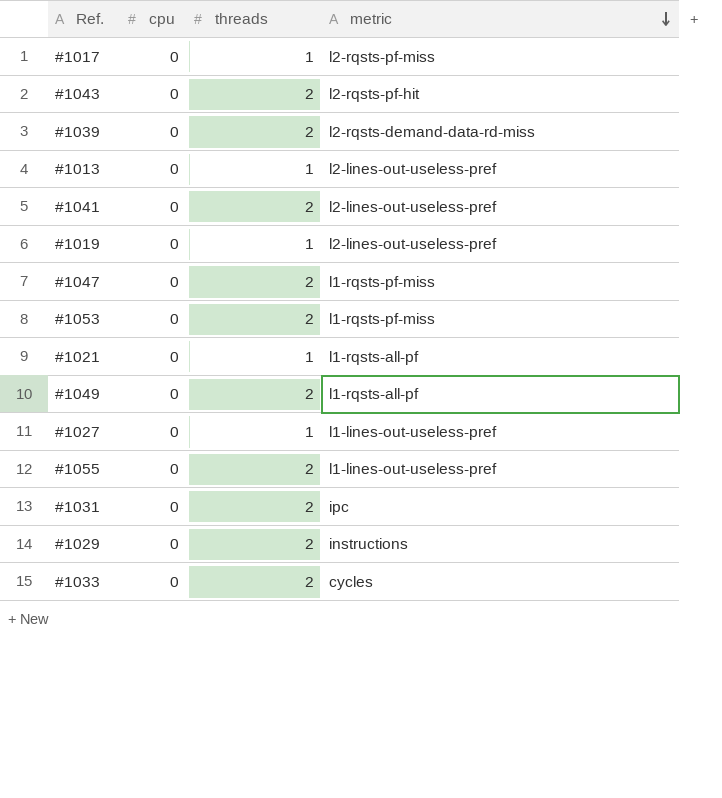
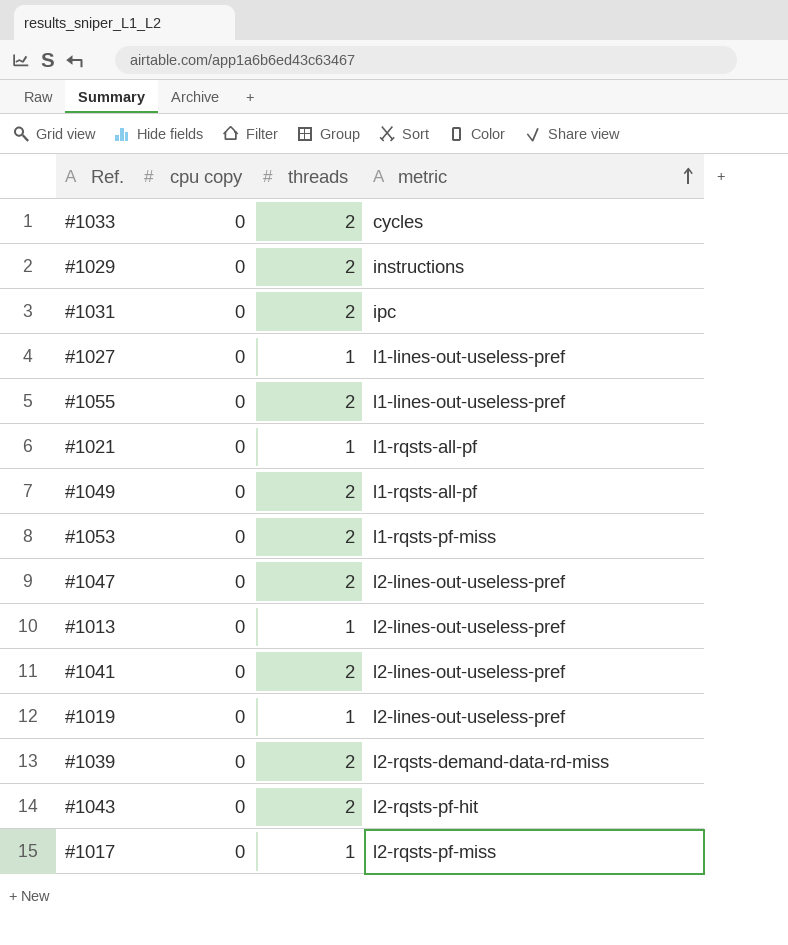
row order: metric descending -> metric ascending
column name: cpu -> cpu copy
#1047 | metric: l1-rqsts-pf-miss -> l2-lines-out-useless-pref

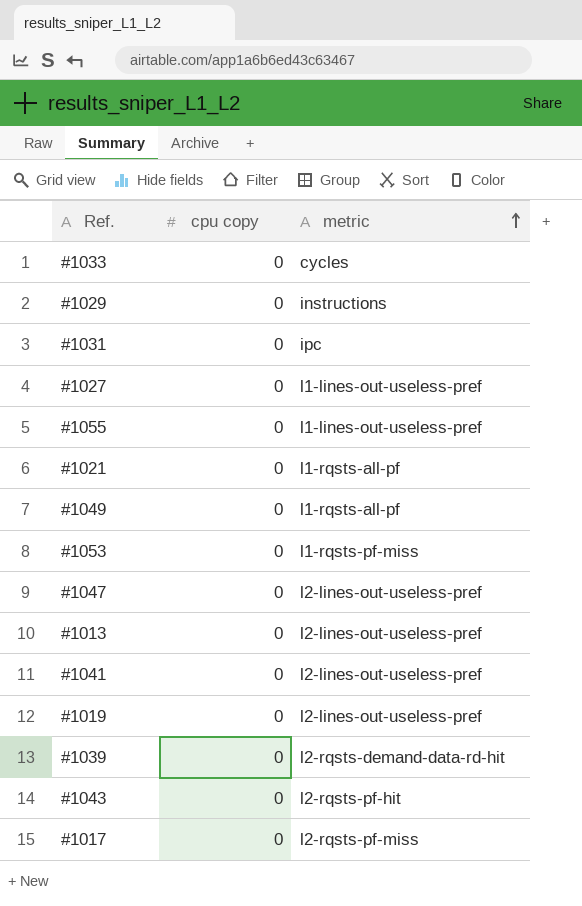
column threads | position: 3 -> none
#1039 | metric: l2-rqsts-demand-data-rd-miss -> l2-rqsts-demand-data-rd-hit

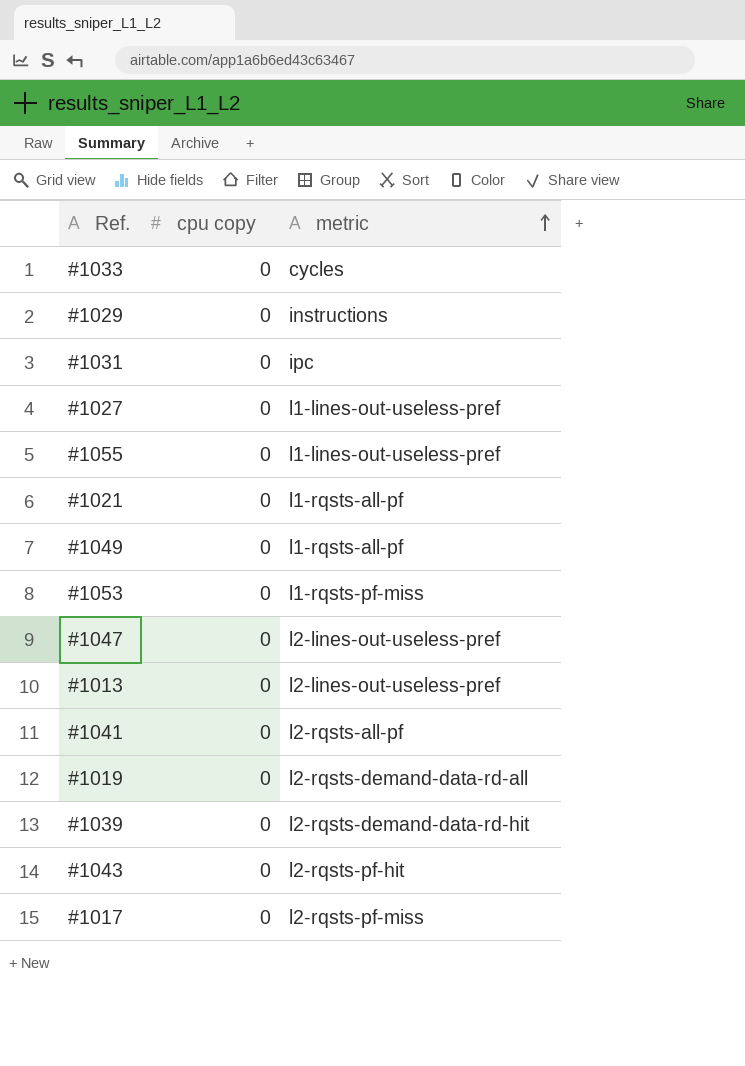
#1041 | metric: l2-lines-out-useless-pref -> l2-rqsts-all-pf
#1019 | metric: l2-lines-out-useless-pref -> l2-rqsts-demand-data-rd-all

